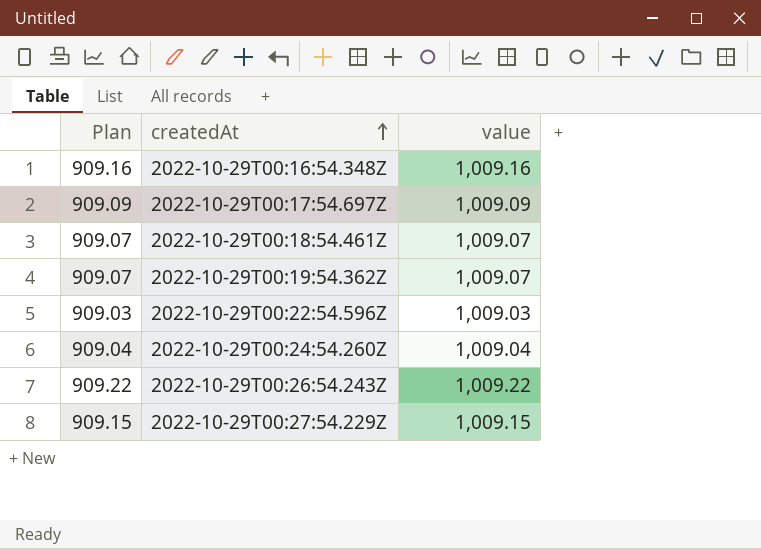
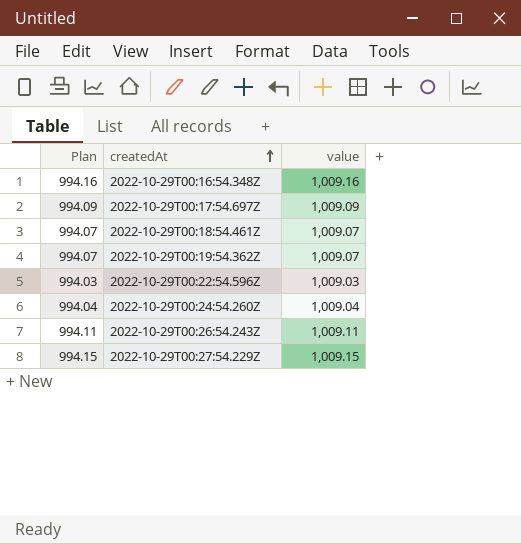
column Plan | formula: [value] - 100 -> [value] - 15
2022-10-29T00:26:54.243Z | value: 1,009.22 -> 1,009.11

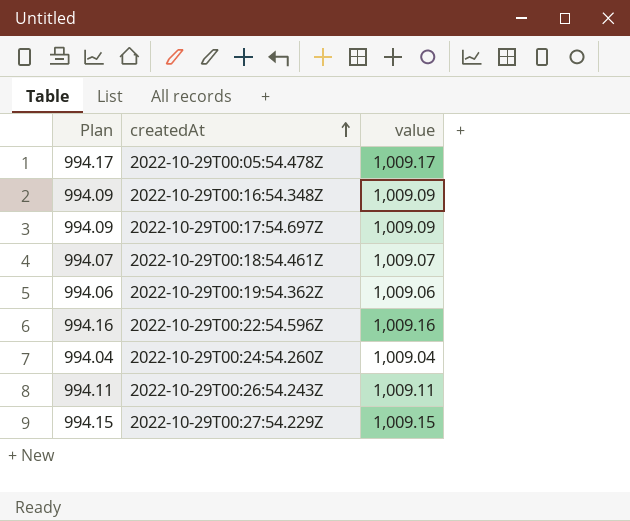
row 2022-10-29T00:05:54.478Z: none -> 994.17 | 1,009.17
2022-10-29T00:16:54.348Z | Plan: 994.16 -> 994.09
2022-10-29T00:16:54.348Z | value: 1,009.16 -> 1,009.09
2022-10-29T00:19:54.362Z | Plan: 994.07 -> 994.06
2022-10-29T00:19:54.362Z | value: 1,009.07 -> 1,009.06
2022-10-29T00:22:54.596Z | Plan: 994.03 -> 994.16
2022-10-29T00:22:54.596Z | value: 1,009.03 -> 1,009.16

